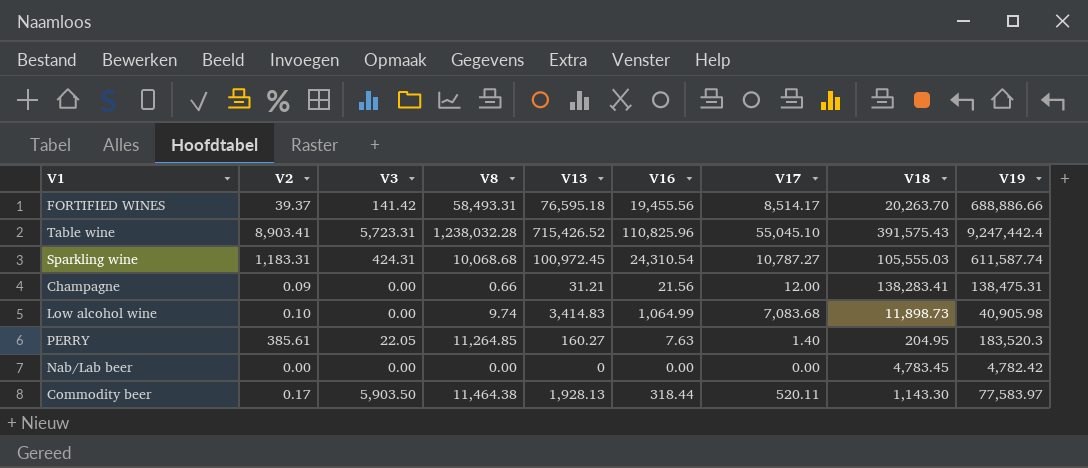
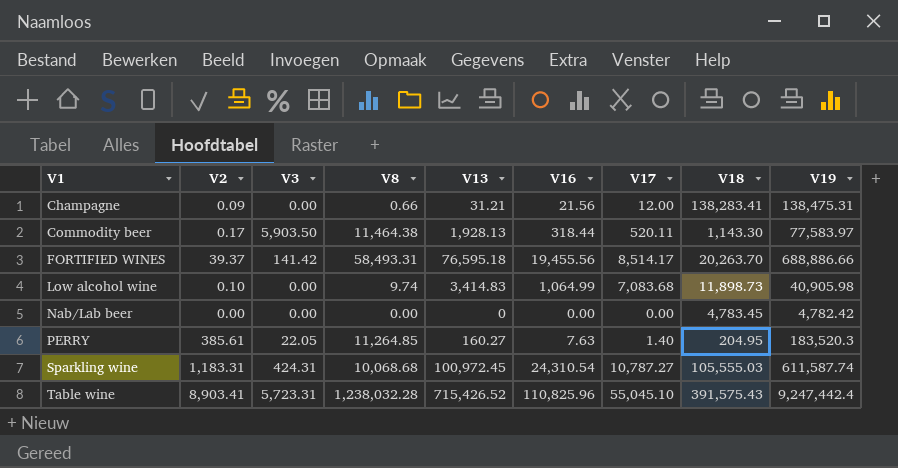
row order: none -> V1 ascending

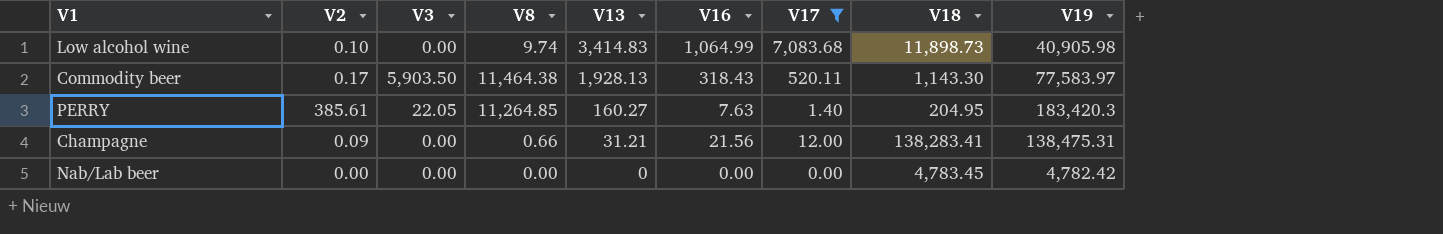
filter: none -> V17 <= 7,083.68
row order: V1 ascending -> V13 descending
Commodity beer | V16: 318.44 -> 318.43
PERRY | V19: 183,520.3 -> 183,420.3

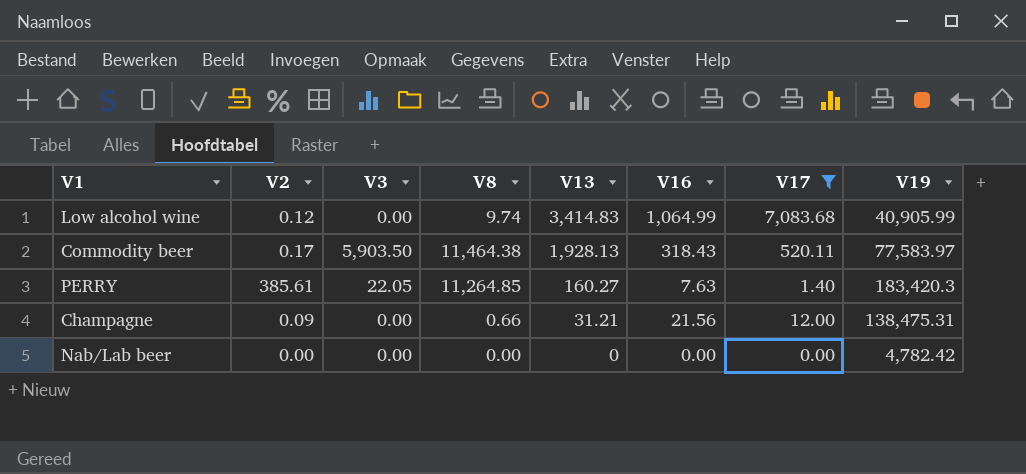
column V18 | position: 8 -> none
Low alcohol wine | V2: 0.10 -> 0.12
Low alcohol wine | V19: 40,905.98 -> 40,905.99

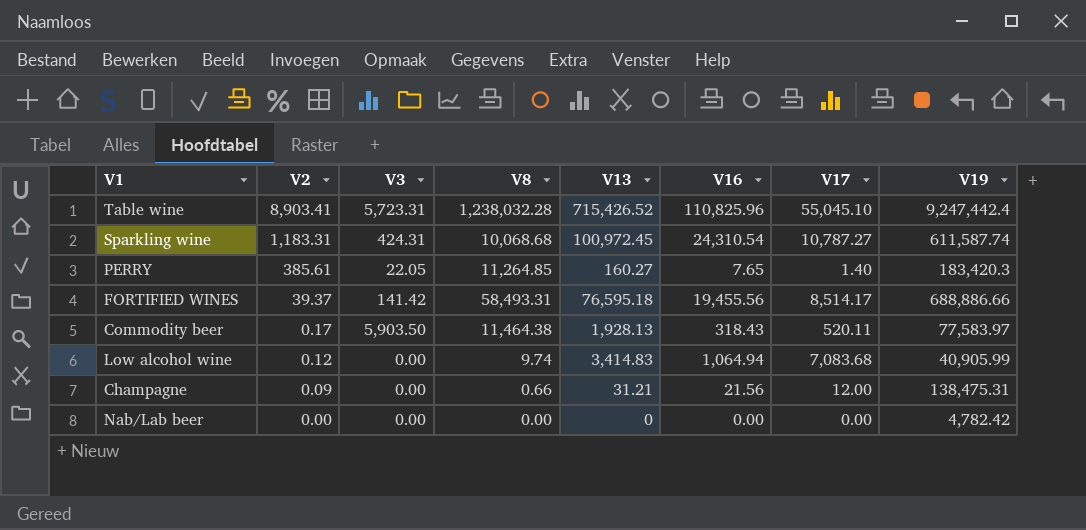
filter: V17 <= 7,083.68 -> none
row order: V13 descending -> V2 descending
PERRY | V16: 7.63 -> 7.65
Low alcohol wine | V16: 1,064.99 -> 1,064.94

